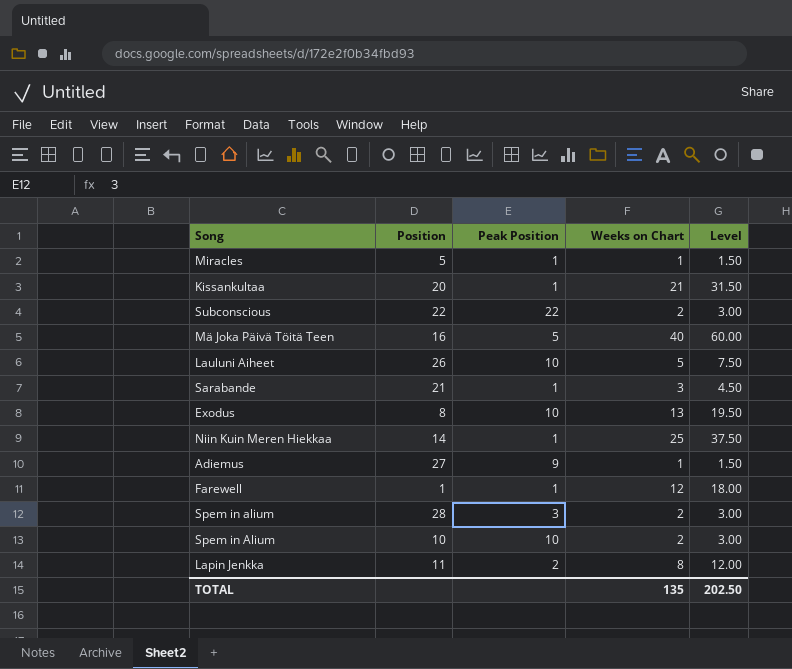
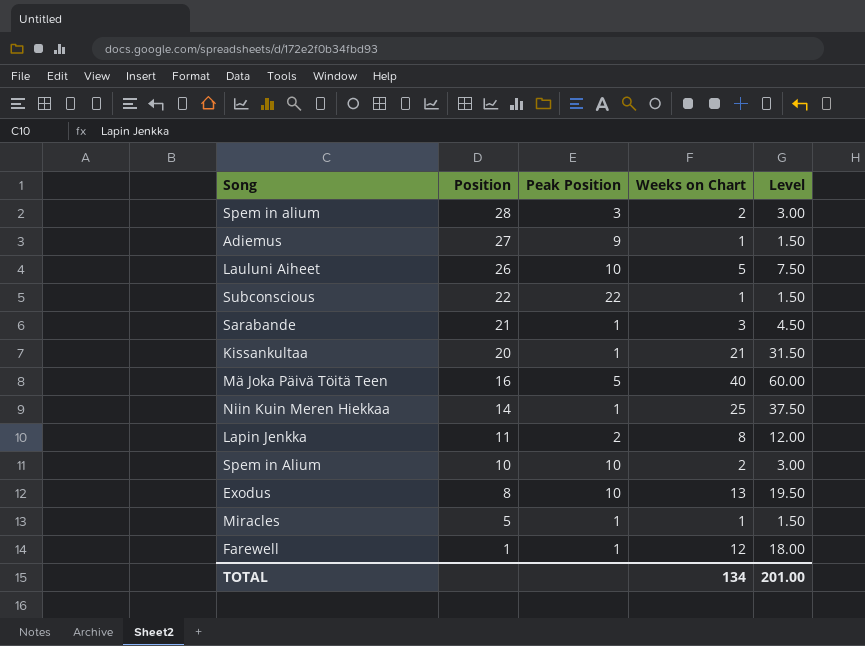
row order: none -> Position descending
Subconscious | Weeks on Chart: 2 -> 1
Subconscious | Level: 3.00 -> 1.50
TOTAL | Weeks on Chart: 135 -> 134
TOTAL | Level: 202.50 -> 201.00

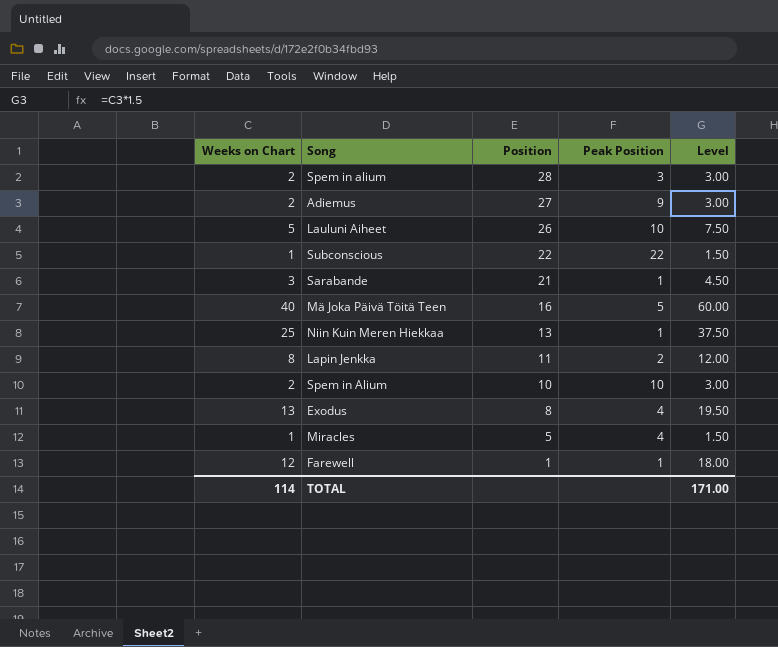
column Weeks on Chart | position: 4 -> 1
row Kissankultaa: 20 | 1 | 21 | 31.50 -> none
Adiemus | Weeks on Chart: 1 -> 2
Adiemus | Level: 1.50 -> 3.00
Niin Kuin Meren Hiekkaa | Position: 14 -> 13
Exodus | Peak Position: 10 -> 4
Miracles | Peak Position: 1 -> 4
TOTAL | Weeks on Chart: 134 -> 114
TOTAL | Level: 201.00 -> 171.00

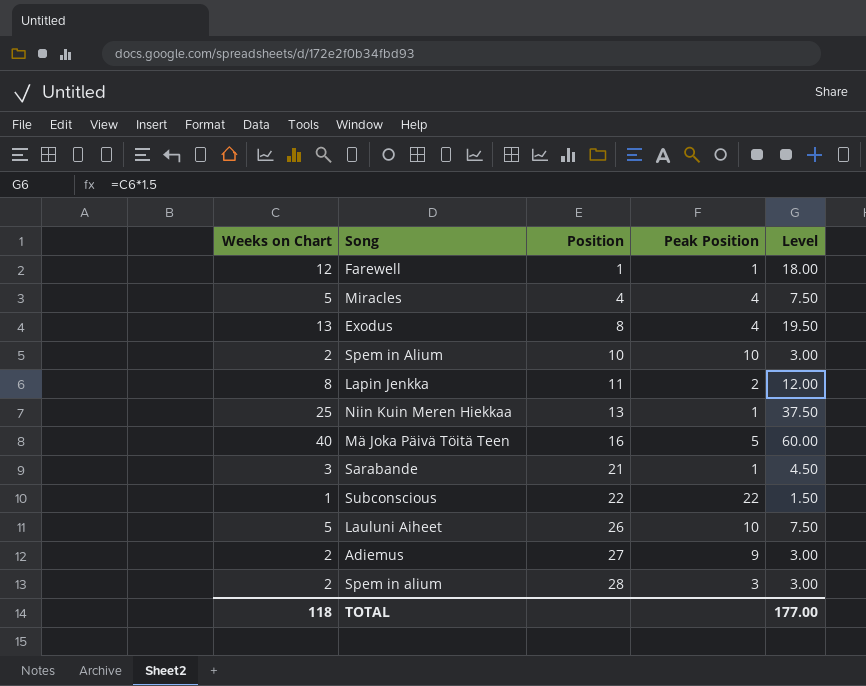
row order: Position descending -> Position ascending
Miracles | Weeks on Chart: 1 -> 5
Miracles | Position: 5 -> 4
Miracles | Level: 1.50 -> 7.50
TOTAL | Weeks on Chart: 114 -> 118
TOTAL | Level: 171.00 -> 177.00

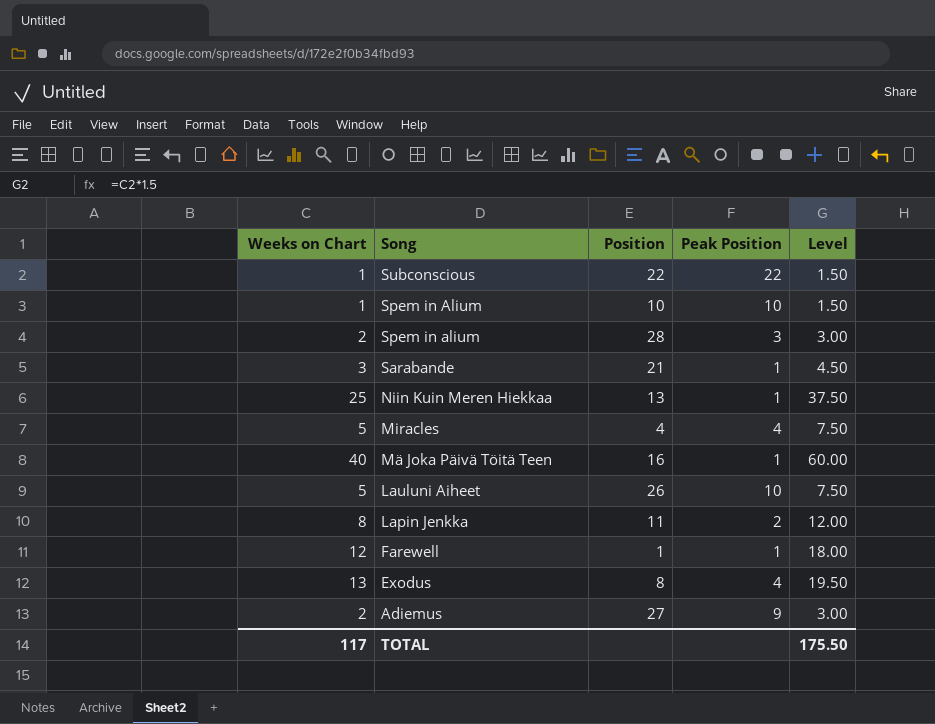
row order: Position ascending -> Song descending
Spem in Alium | Weeks on Chart: 2 -> 1
Spem in Alium | Level: 3.00 -> 1.50
Mä Joka Päivä Töitä Teen | Peak Position: 5 -> 1
TOTAL | Weeks on Chart: 118 -> 117
TOTAL | Level: 177.00 -> 175.50

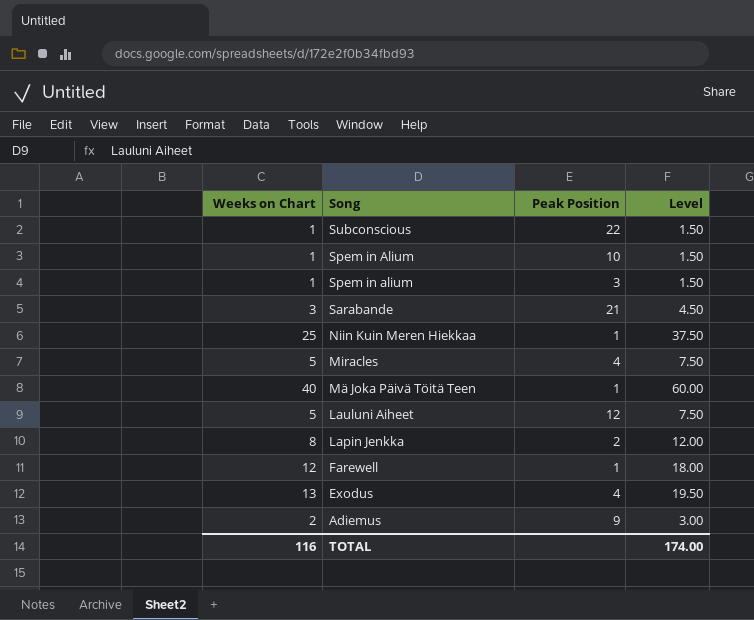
column Position | position: 3 -> none
Spem in alium | Weeks on Chart: 2 -> 1
Spem in alium | Level: 3.00 -> 1.50
Sarabande | Peak Position: 1 -> 21
Lauluni Aiheet | Peak Position: 10 -> 12
TOTAL | Weeks on Chart: 117 -> 116
TOTAL | Level: 175.50 -> 174.00

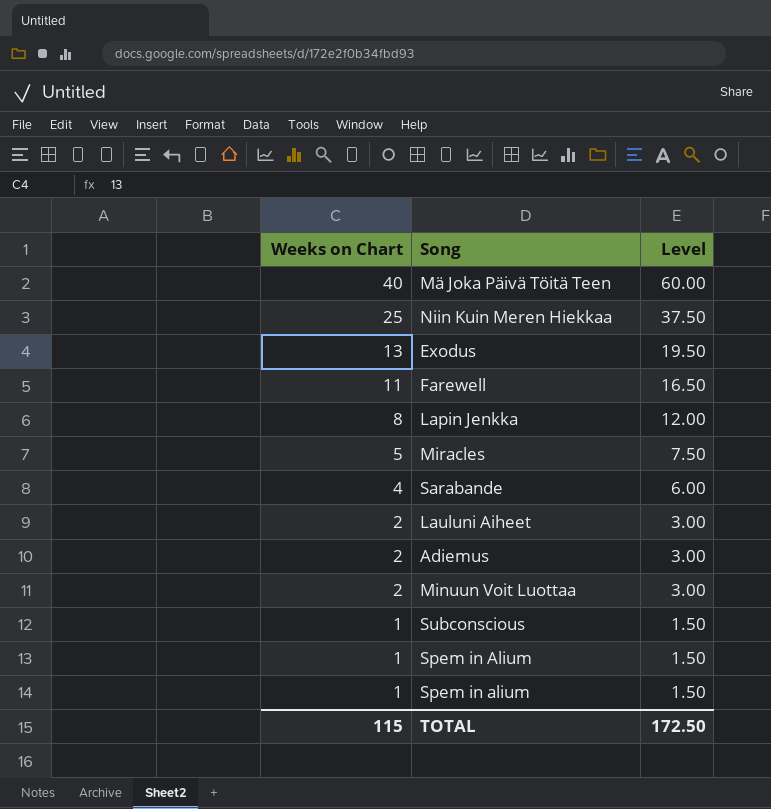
row order: Song descending -> Weeks on Chart descending
column Peak Position | position: 3 -> none
Farewell | Weeks on Chart: 12 -> 11
Farewell | Level: 18.00 -> 16.50
Sarabande | Weeks on Chart: 3 -> 4
Sarabande | Level: 4.50 -> 6.00
Lauluni Aiheet | Weeks on Chart: 5 -> 2
Lauluni Aiheet | Level: 7.50 -> 3.00
row Minuun Voit Luottaa: none -> 2 | 3.00
TOTAL | Weeks on Chart: 116 -> 115
TOTAL | Level: 174.00 -> 172.50

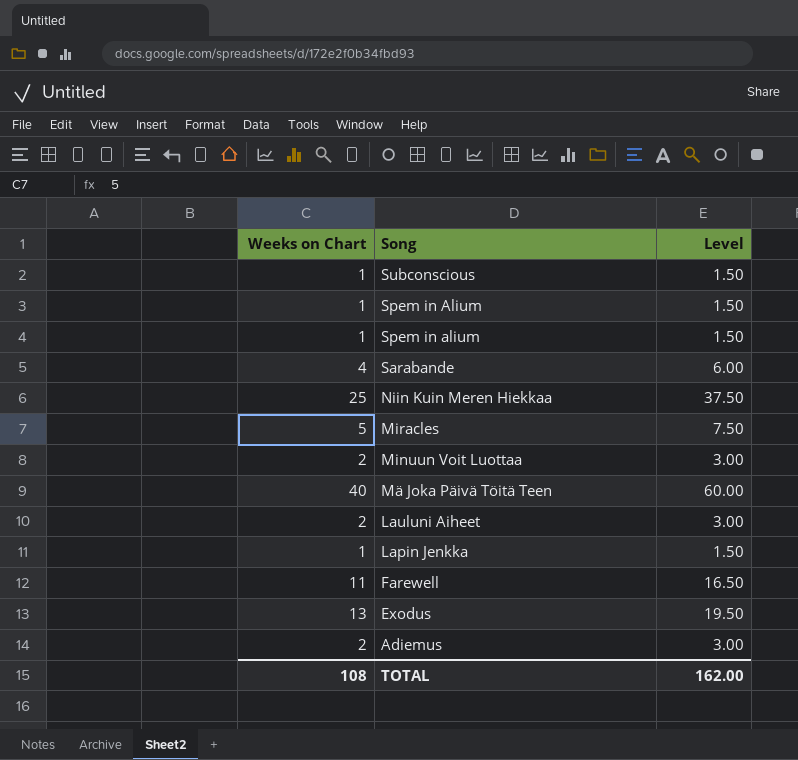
row order: Weeks on Chart descending -> Song descending
Lapin Jenkka | Weeks on Chart: 8 -> 1
Lapin Jenkka | Level: 12.00 -> 1.50
TOTAL | Weeks on Chart: 115 -> 108
TOTAL | Level: 172.50 -> 162.00

